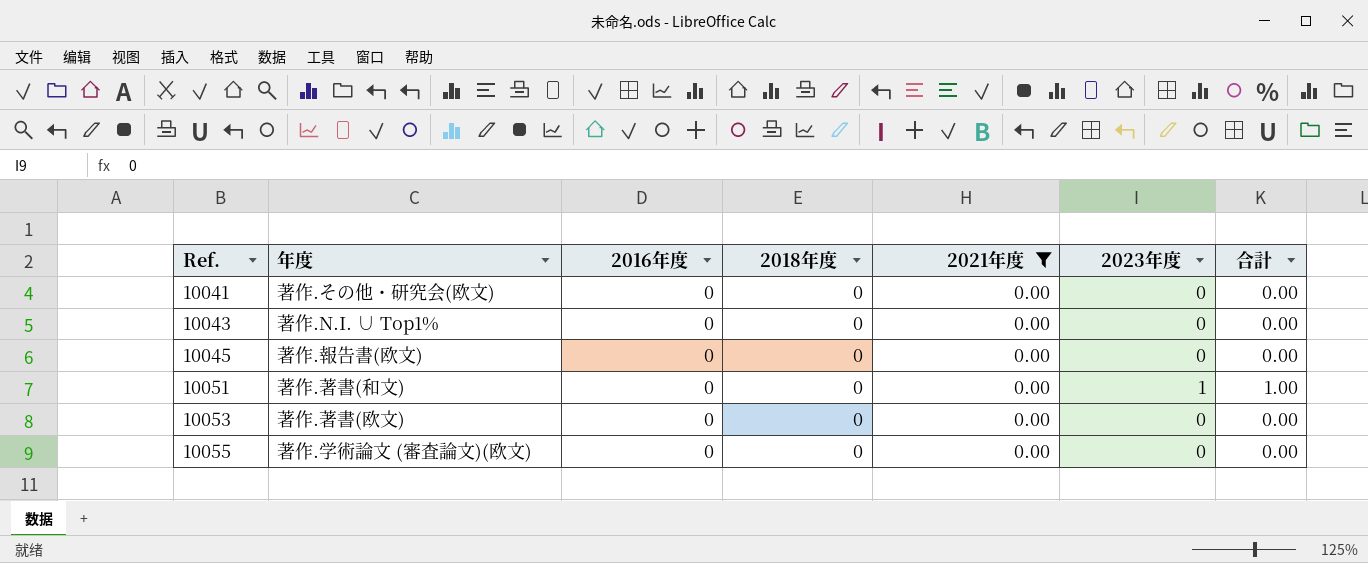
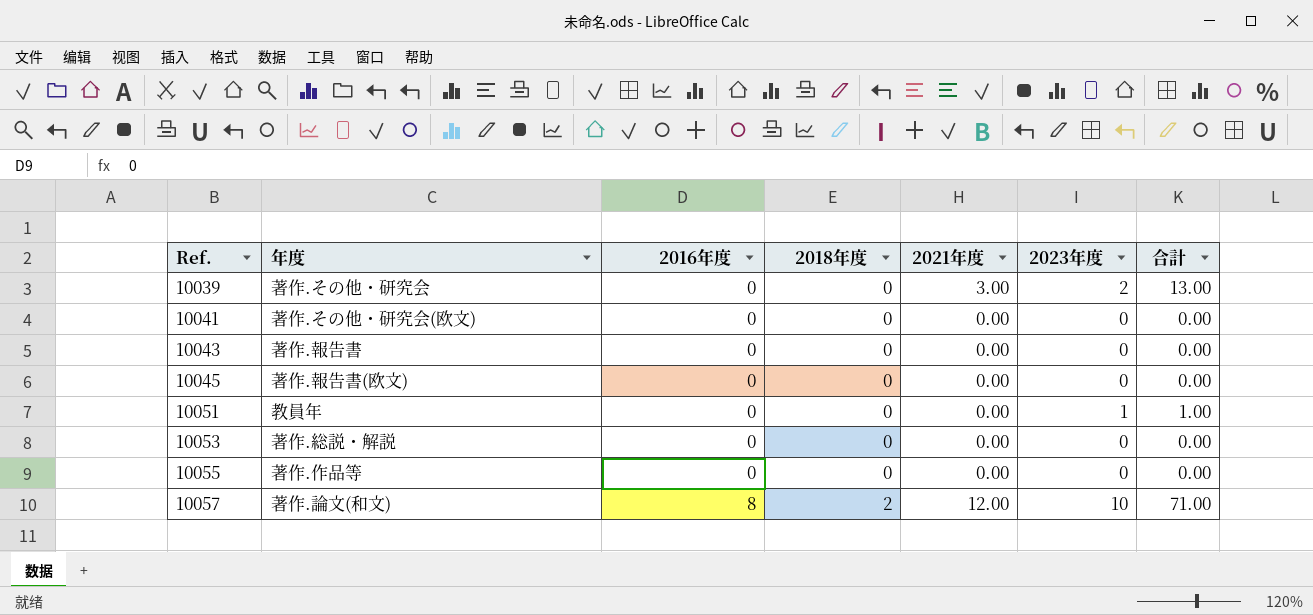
filter: 2021年度 = 0.00 -> none
10043 | 年度: 著作.N.I. ∪ Top1% -> 著作.報告書
10051 | 年度: 著作.著書(和文) -> 教員年
10053 | 年度: 著作.著書(欧文) -> 著作.総説・解説
10055 | 年度: 著作.学術論文 (審査論文)(欧文) -> 著作.作品等

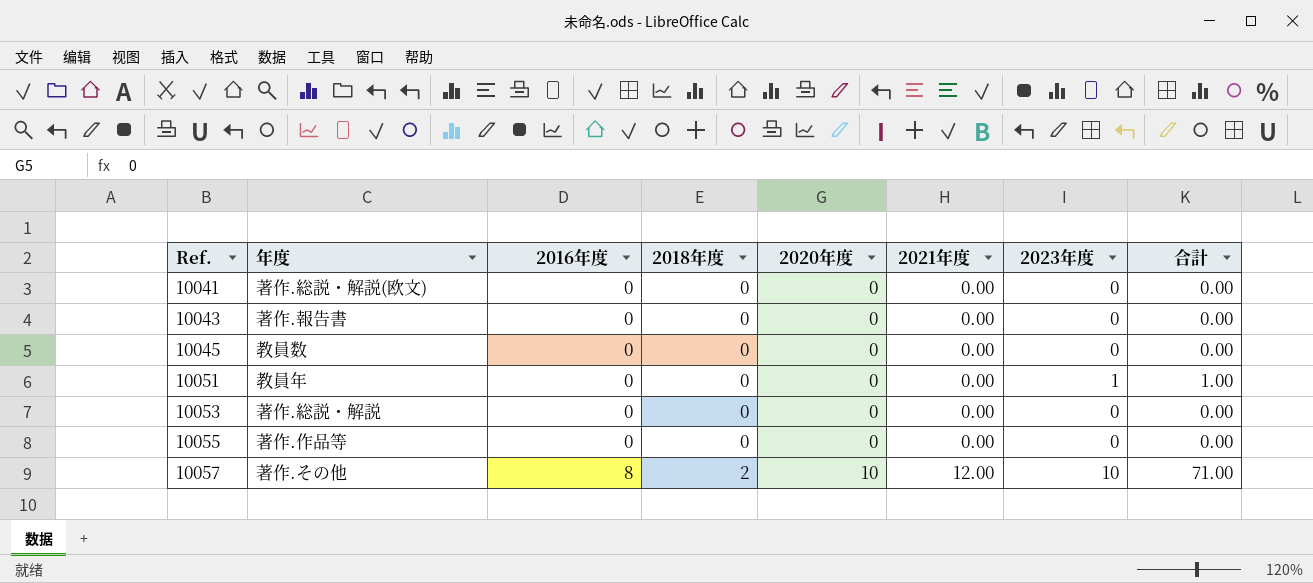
column 2020年度 | position: none -> 5
row 10039: 著作.その他・研究会 | 0 | 0 | 3.00 | 2 | 13.00 -> none
10041 | 年度: 著作.その他・研究会(欧文) -> 著作.総説・解説(欧文)
10045 | 年度: 著作.報告書(欧文) -> 教員数
10057 | 年度: 著作.論文(和文) -> 著作.その他

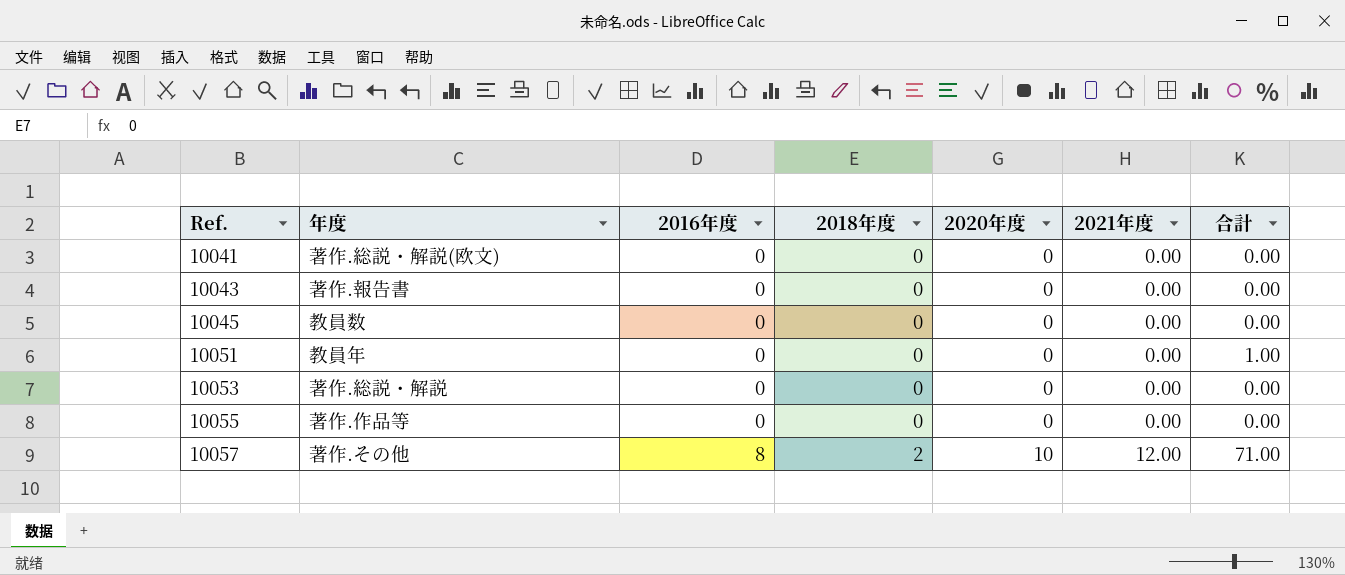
column 2023年度 | position: 7 -> none

